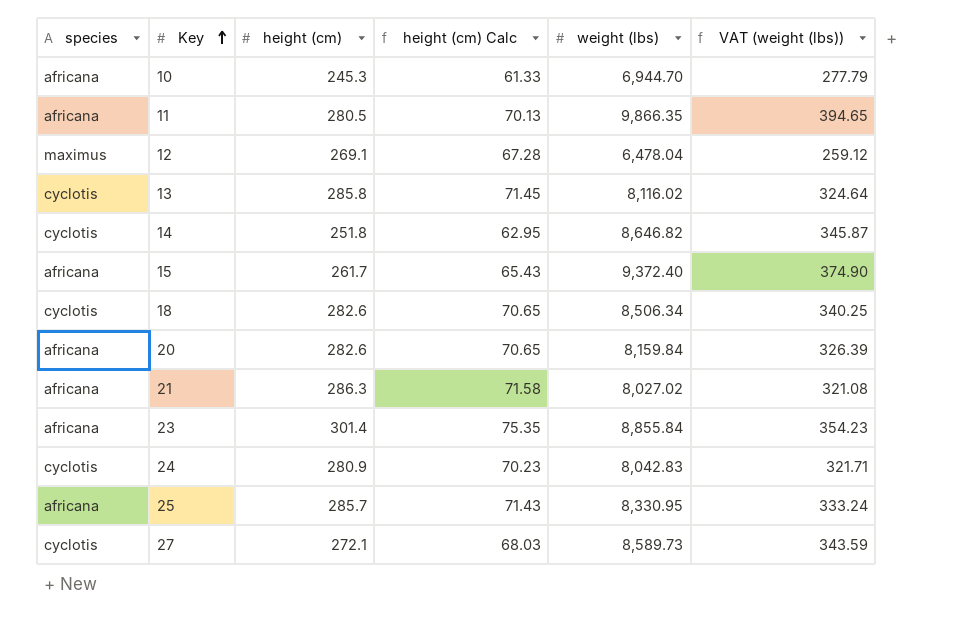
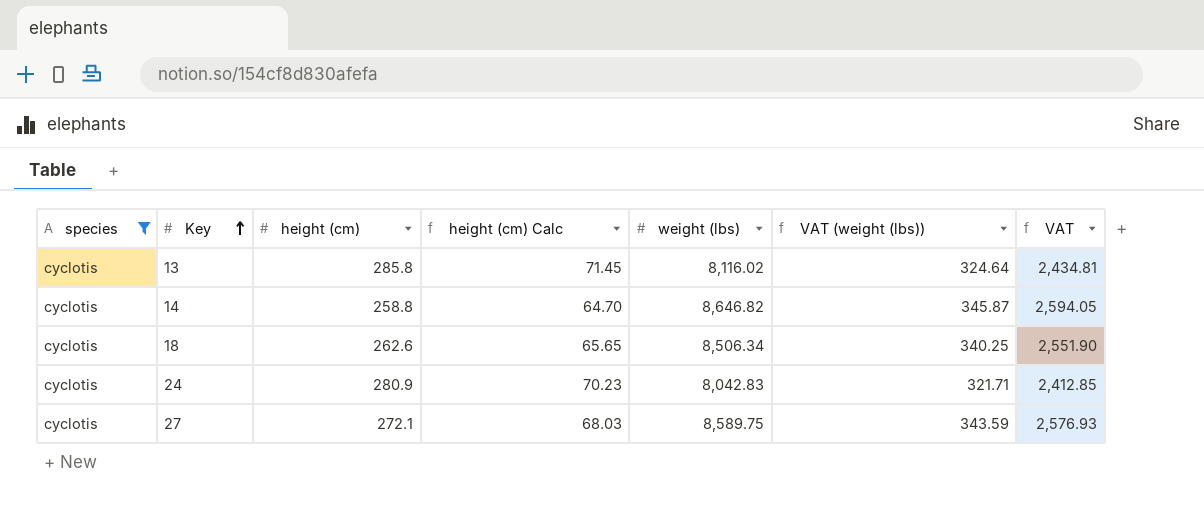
filter: none -> species = cyclotis
column VAT | formula: none -> [weight (lbs)] * 0.3
14 | height (cm): 251.8 -> 258.8
14 | height (cm) Calc: 62.95 -> 64.70
18 | height (cm): 282.6 -> 262.6
18 | height (cm) Calc: 70.65 -> 65.65
27 | weight (lbs): 8,589.73 -> 8,589.75

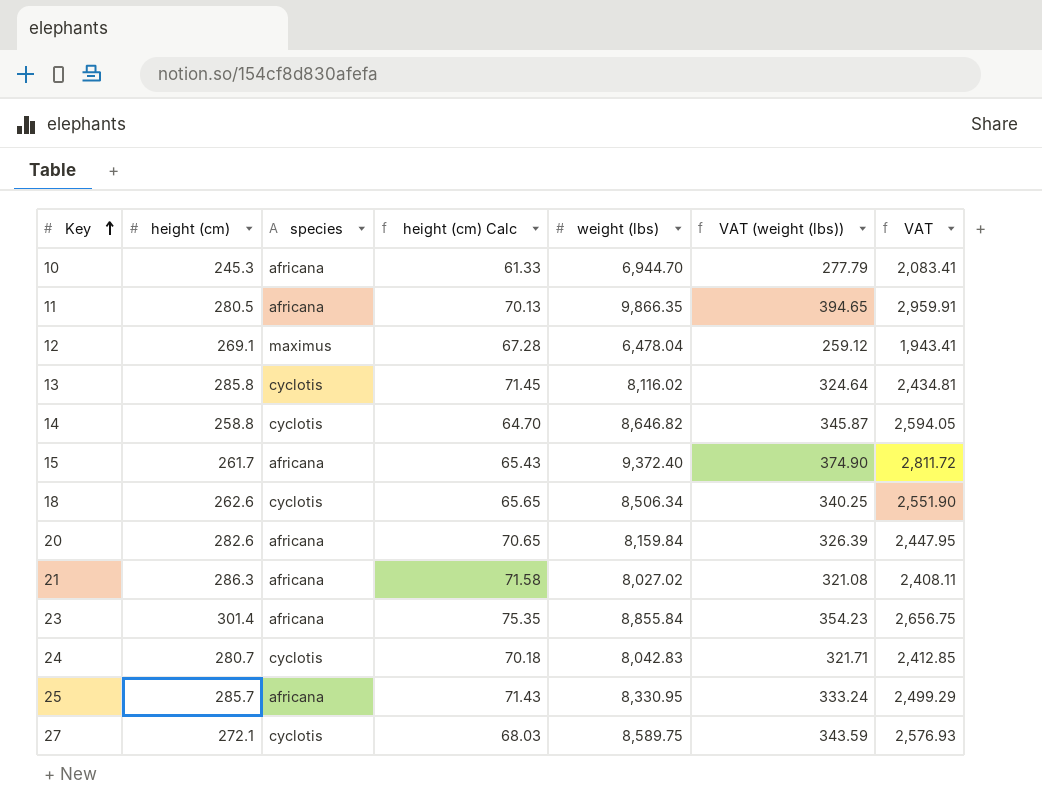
filter: species = cyclotis -> none
column species | position: 1 -> 3
24 | height (cm): 280.9 -> 280.7
24 | height (cm) Calc: 70.23 -> 70.18

